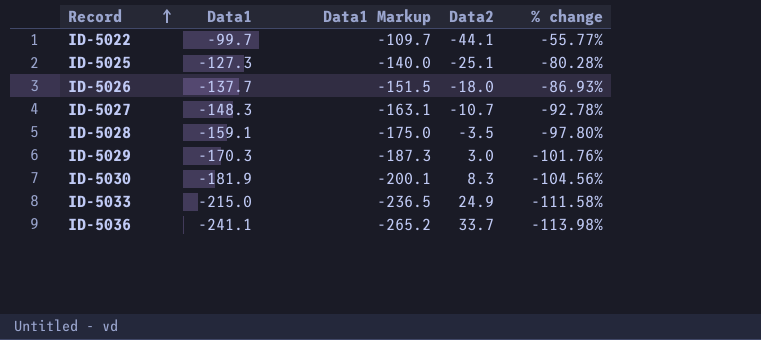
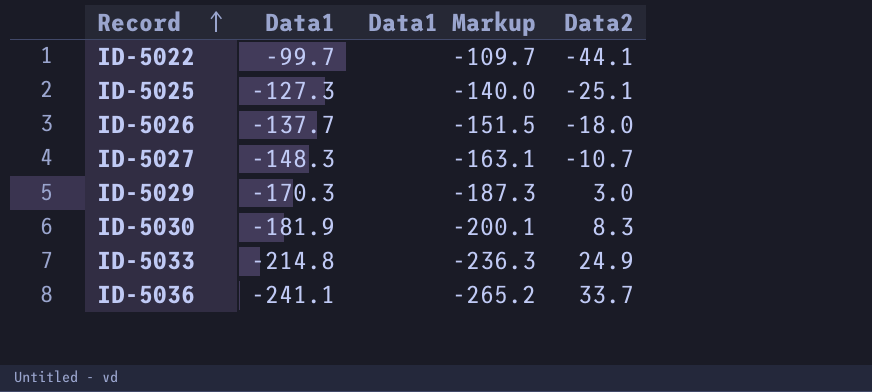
column % change | formula: ([Data2] - [Data1]) / [Data1] -> none
row ID-5028: -159.1 | -175.0 | -3.5 | -97.80% -> none
ID-5033 | Data1: -215.0 -> -214.8
ID-5033 | Data1 Markup: -236.5 -> -236.3

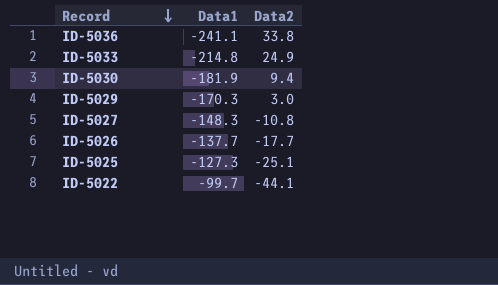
row order: Record ascending -> Record descending
column Data1 Markup | formula: [Data1] * 1.1 -> none
ID-5036 | Data2: 33.7 -> 33.8
ID-5030 | Data2: 8.3 -> 9.4
ID-5027 | Data2: -10.7 -> -10.8
ID-5026 | Data2: -18.0 -> -17.7

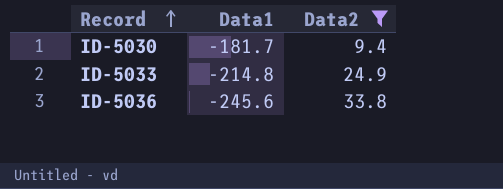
filter: none -> Data2 >= 9.4
row order: Record descending -> Record ascending
ID-5030 | Data1: -181.9 -> -181.7
ID-5036 | Data1: -241.1 -> -245.6

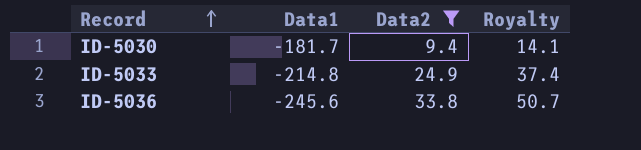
column Royalty | formula: none -> [Data2] * 1.5

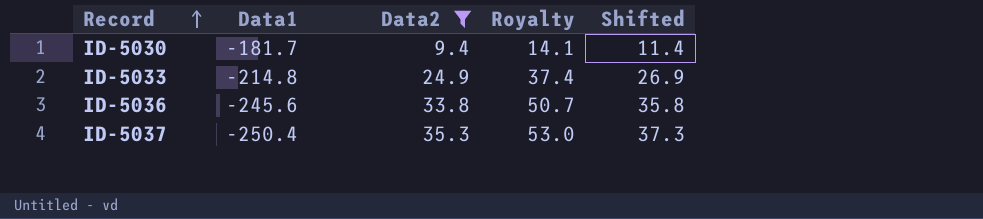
column Shifted | formula: none -> [Data2] + 2
row ID-5037: none -> -250.4 | 35.3 | 53.0 | 37.3

